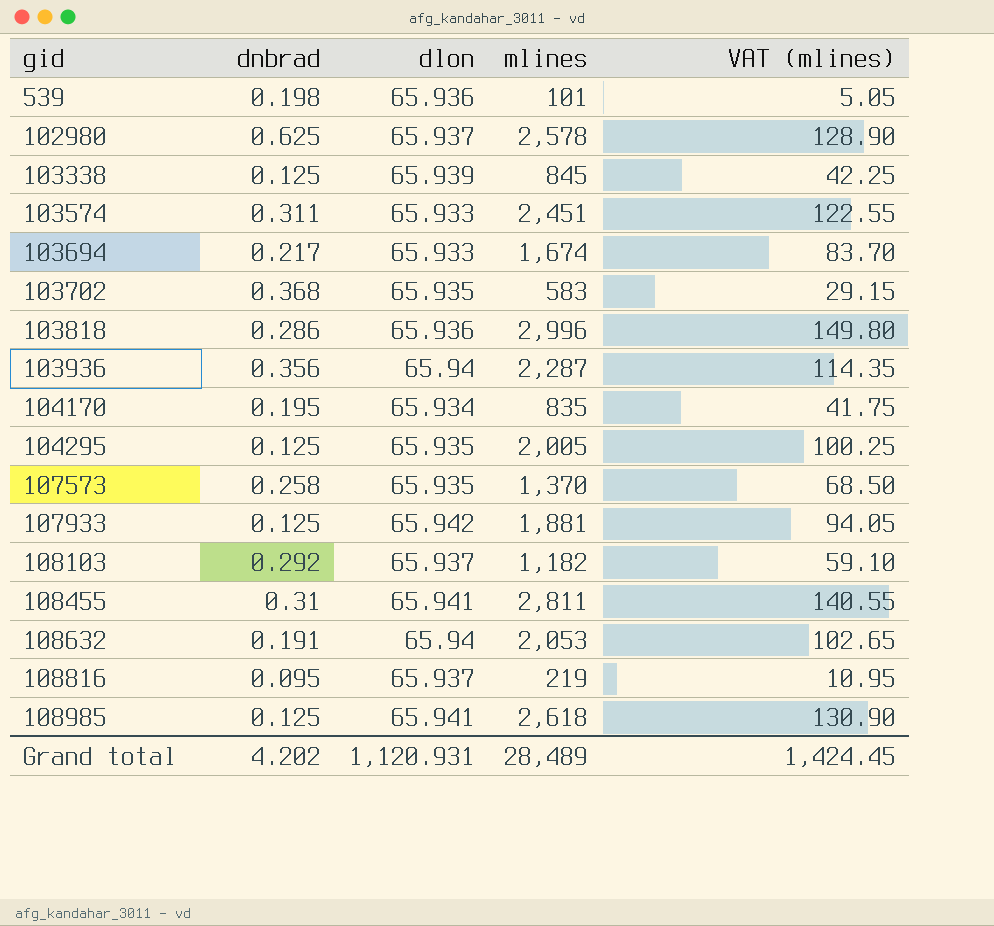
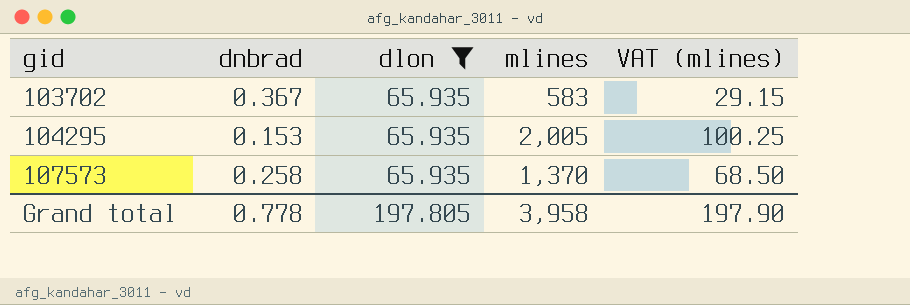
filter: none -> dlon = 65.935
103702 | dnbrad: 0.368 -> 0.367
104295 | dnbrad: 0.125 -> 0.153
Grand total | dnbrad: 4.202 -> 0.778
Grand total | dlon: 1,120.931 -> 197.805
Grand total | mlines: 28,489 -> 3,958
Grand total | VAT (mlines): 1,424.45 -> 197.90

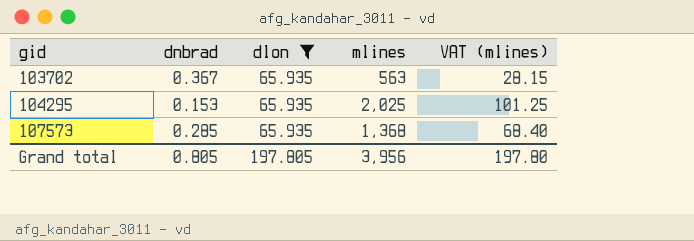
103702 | mlines: 583 -> 563
103702 | VAT (mlines): 29.15 -> 28.15
104295 | mlines: 2,005 -> 2,025
104295 | VAT (mlines): 100.25 -> 101.25
107573 | dnbrad: 0.258 -> 0.285
107573 | mlines: 1,370 -> 1,368
107573 | VAT (mlines): 68.50 -> 68.40
Grand total | dnbrad: 0.778 -> 0.805
Grand total | mlines: 3,958 -> 3,956
Grand total | VAT (mlines): 197.90 -> 197.80

